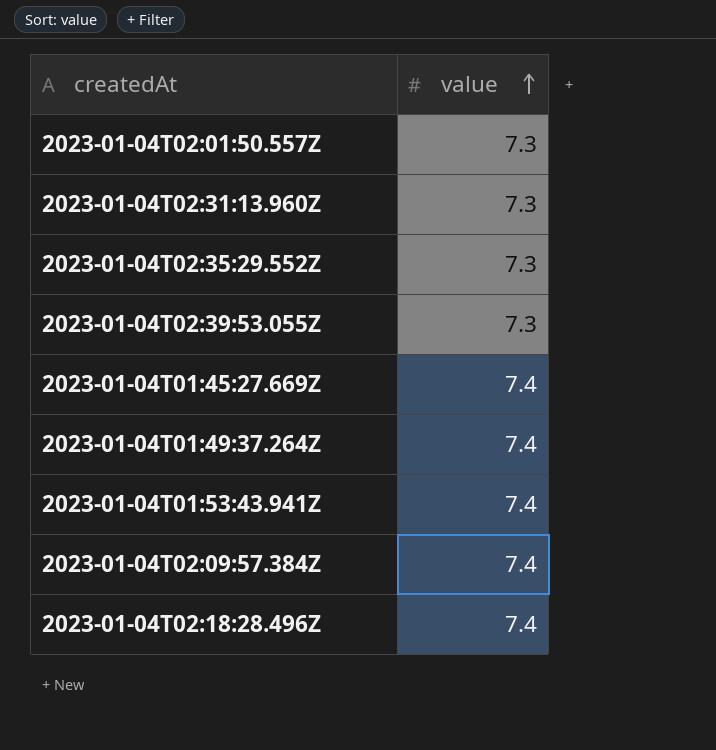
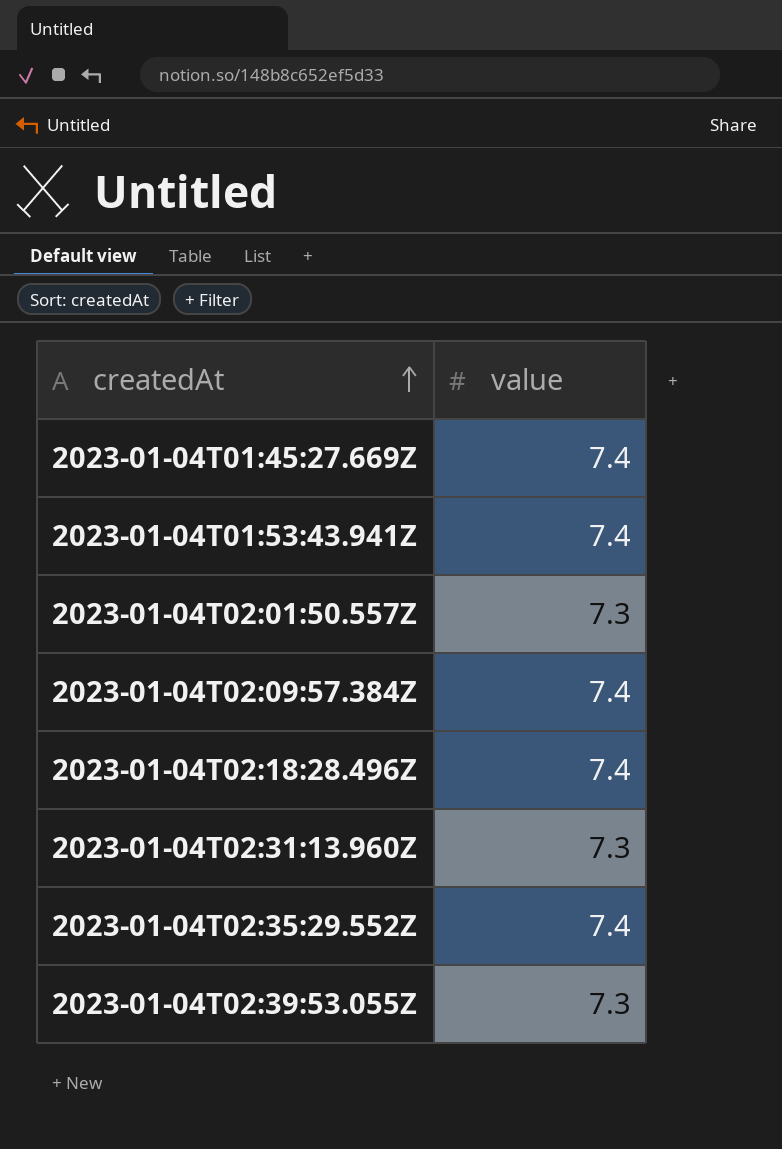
row order: value ascending -> createdAt ascending
row 2023-01-04T01:49:37.264Z: 7.4 -> none
2023-01-04T02:35:29.552Z | value: 7.3 -> 7.4

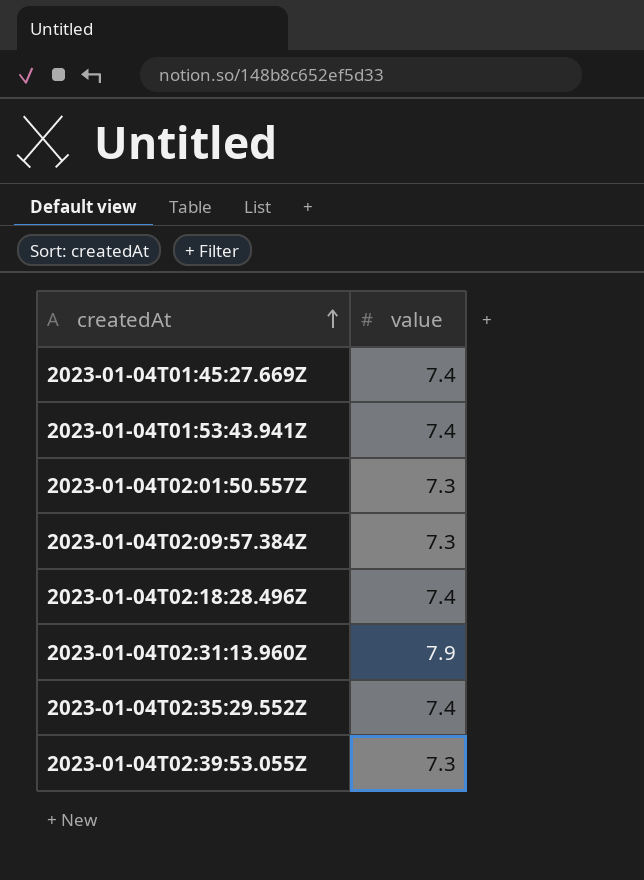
2023-01-04T02:09:57.384Z | value: 7.4 -> 7.3
2023-01-04T02:31:13.960Z | value: 7.3 -> 7.9

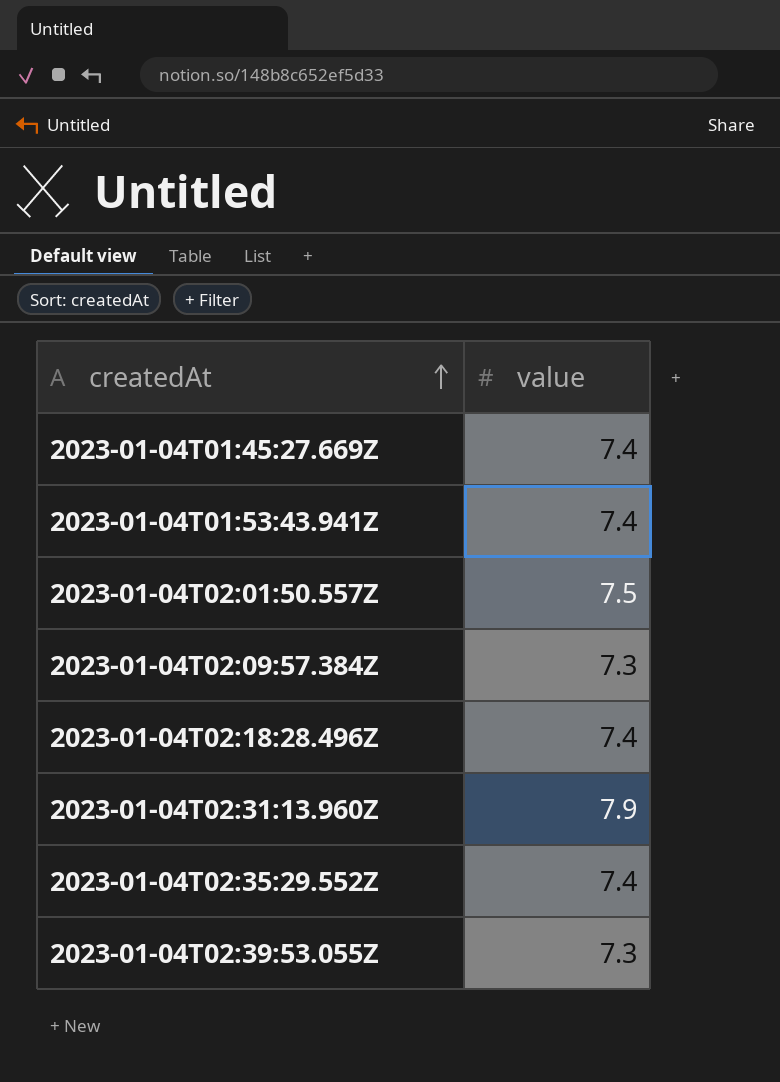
2023-01-04T02:01:50.557Z | value: 7.3 -> 7.5

